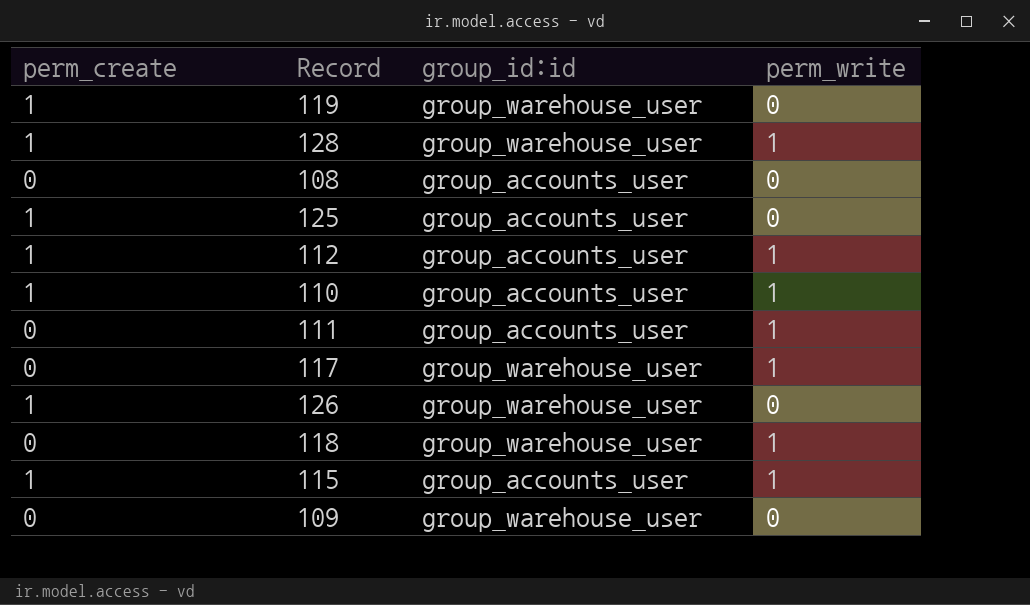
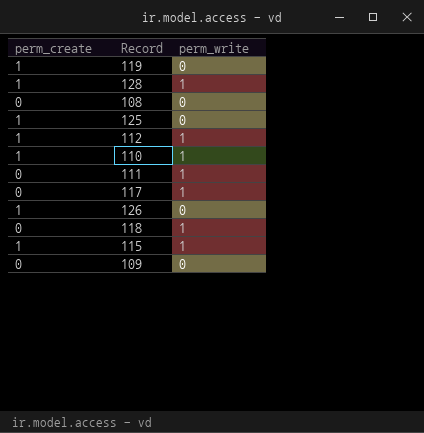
column group_id:id | position: 3 -> none

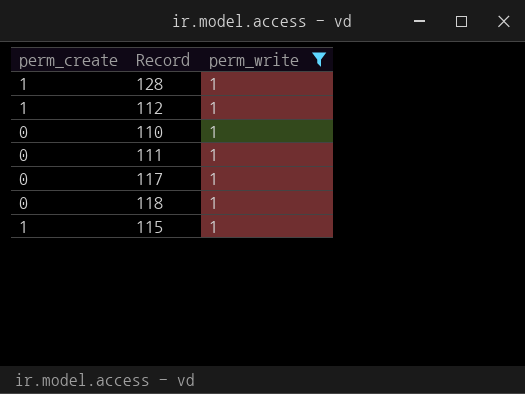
filter: none -> perm_write = 1
110 | perm_create: 1 -> 0

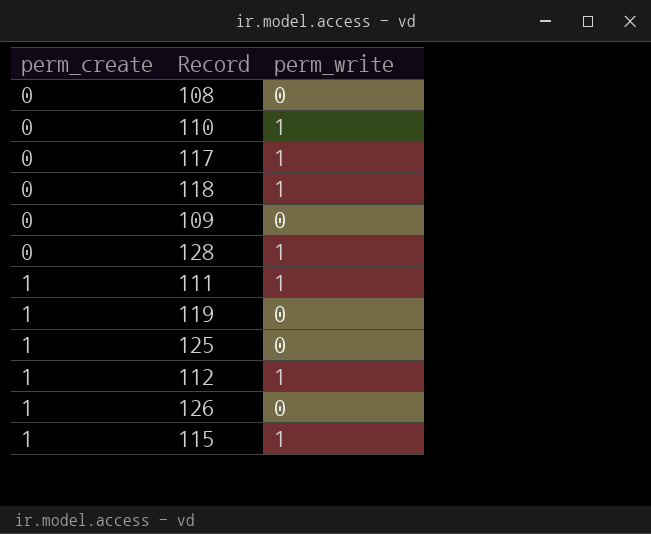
filter: perm_write = 1 -> none
row order: none -> perm_create ascending
128 | perm_create: 1 -> 0
111 | perm_create: 0 -> 1

